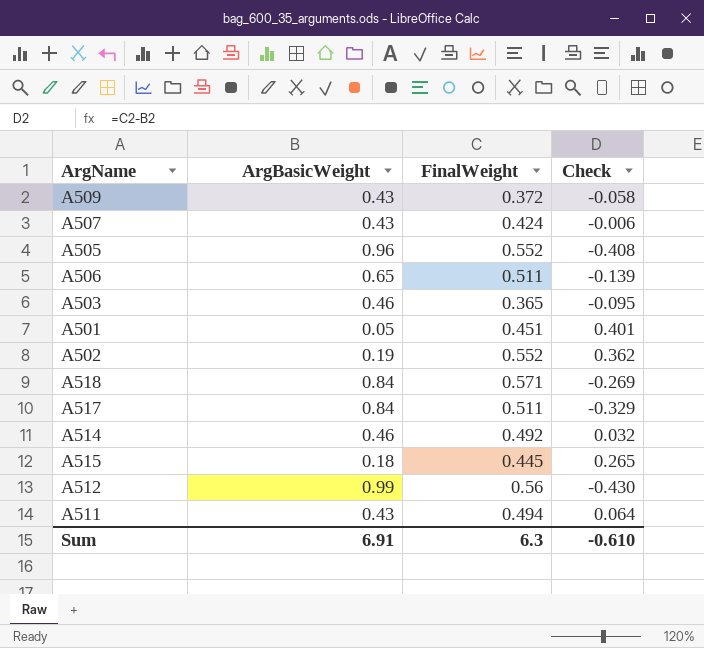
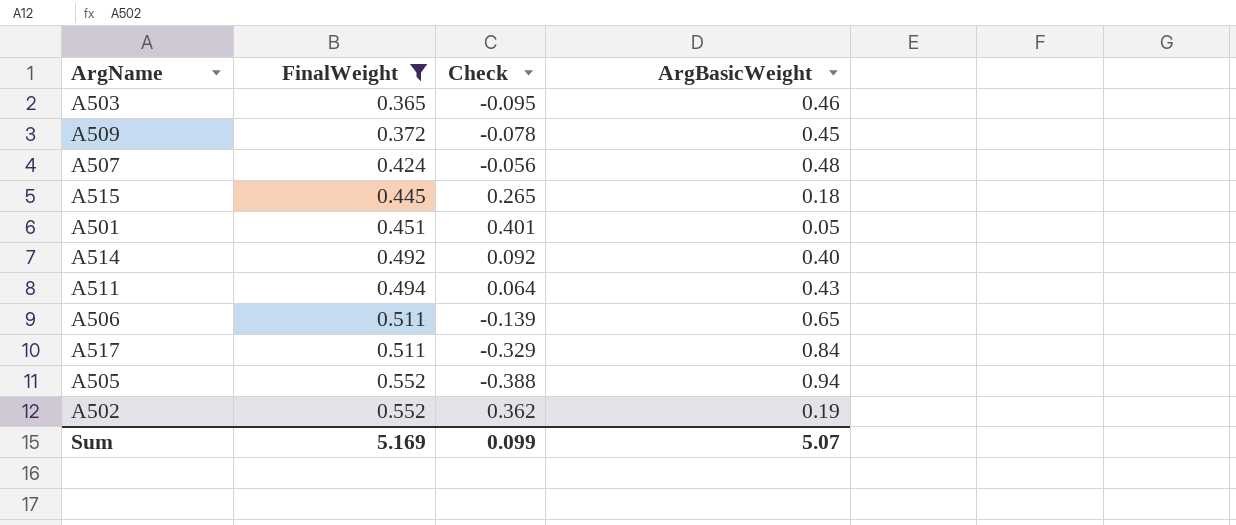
filter: none -> FinalWeight <= 0.552
row order: none -> FinalWeight ascending
column ArgBasicWeight | position: 2 -> 4
A509 | Check: -0.058 -> -0.078
A509 | ArgBasicWeight: 0.43 -> 0.45
A507 | Check: -0.006 -> -0.056
A507 | ArgBasicWeight: 0.43 -> 0.48
A514 | Check: 0.032 -> 0.092
A514 | ArgBasicWeight: 0.46 -> 0.40
A505 | Check: -0.408 -> -0.388
A505 | ArgBasicWeight: 0.96 -> 0.94
Sum | FinalWeight: 6.3 -> 5.169
Sum | Check: -0.610 -> 0.099
Sum | ArgBasicWeight: 6.91 -> 5.07

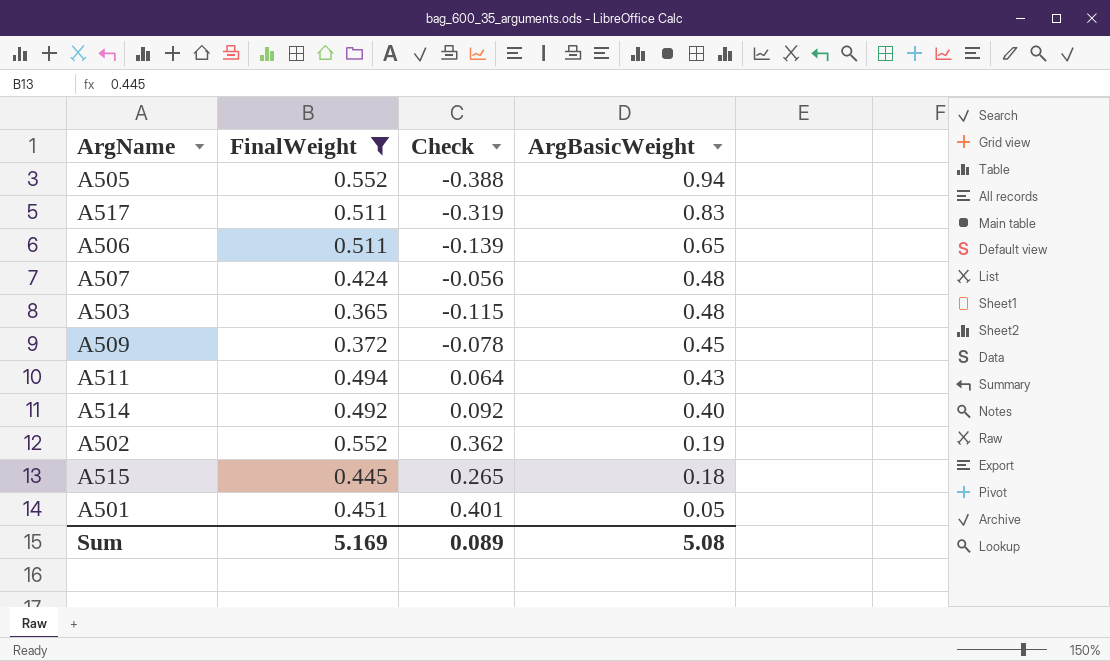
row order: FinalWeight ascending -> ArgBasicWeight descending
A517 | Check: -0.329 -> -0.319
A517 | ArgBasicWeight: 0.84 -> 0.83
A503 | Check: -0.095 -> -0.115
A503 | ArgBasicWeight: 0.46 -> 0.48
Sum | Check: 0.099 -> 0.089
Sum | ArgBasicWeight: 5.07 -> 5.08

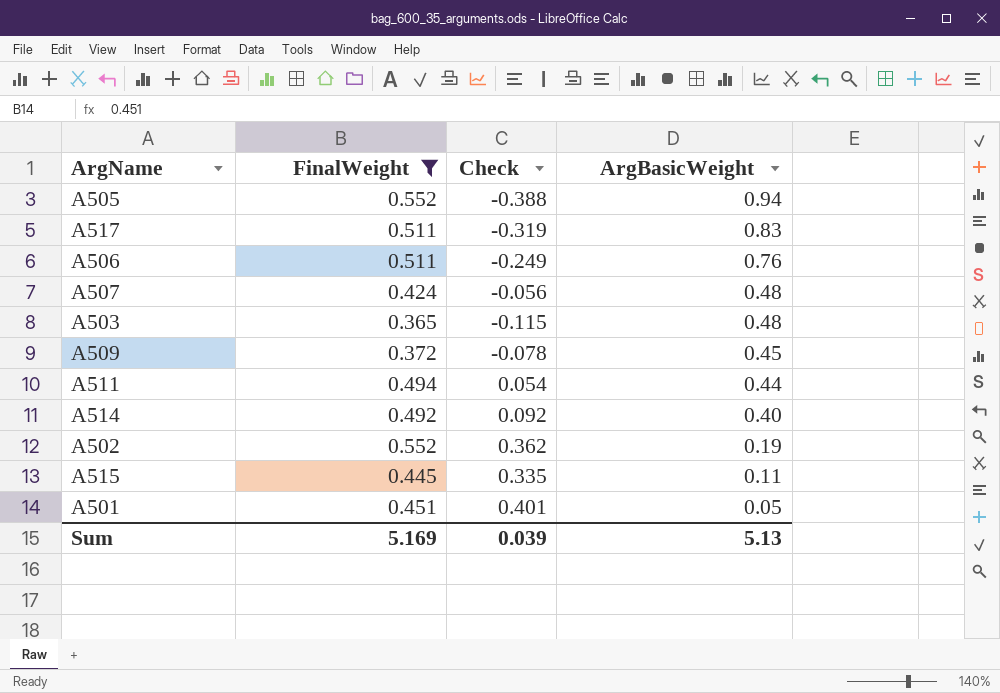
A506 | Check: -0.139 -> -0.249
A506 | ArgBasicWeight: 0.65 -> 0.76
A511 | Check: 0.064 -> 0.054
A511 | ArgBasicWeight: 0.43 -> 0.44
A515 | Check: 0.265 -> 0.335
A515 | ArgBasicWeight: 0.18 -> 0.11
Sum | Check: 0.089 -> 0.039
Sum | ArgBasicWeight: 5.08 -> 5.13

